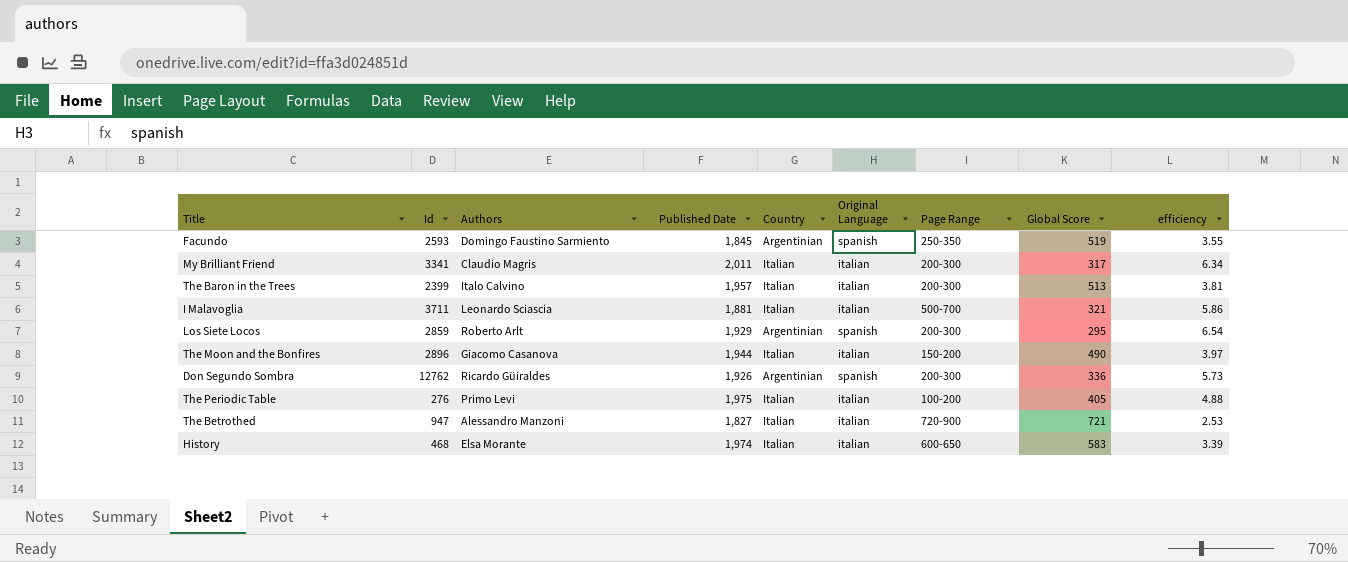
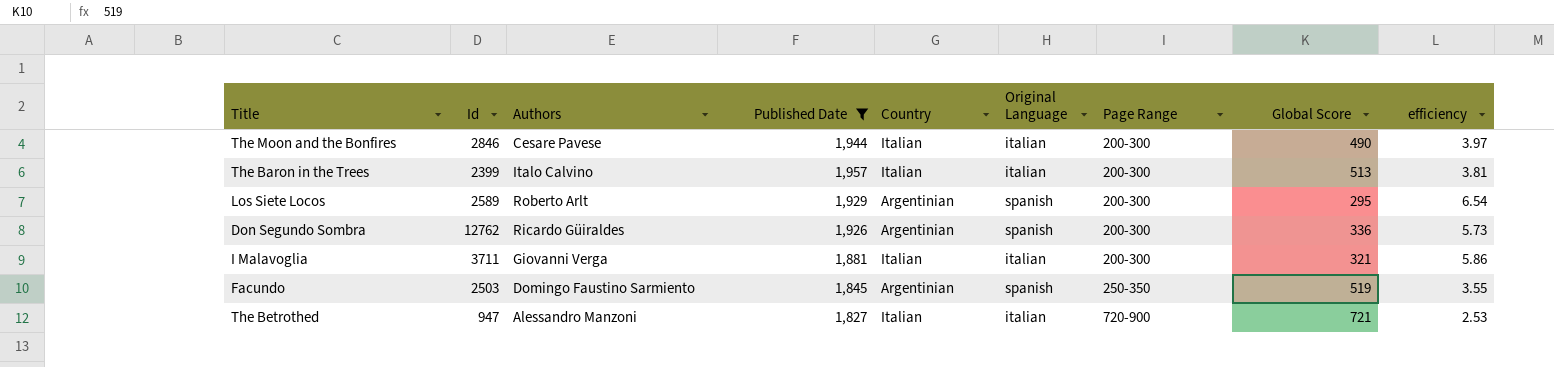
filter: none -> Published Date <= 1,957
row order: none -> Page Range ascending
The Moon and the Bonfires | Id: 2896 -> 2846
The Moon and the Bonfires | Authors: Giacomo Casanova -> Cesare Pavese
The Moon and the Bonfires | Page Range: 150-200 -> 200-300
Los Siete Locos | Id: 2859 -> 2589
I Malavoglia | Authors: Leonardo Sciascia -> Giovanni Verga
I Malavoglia | Page Range: 500-700 -> 200-300
Facundo | Id: 2593 -> 2503

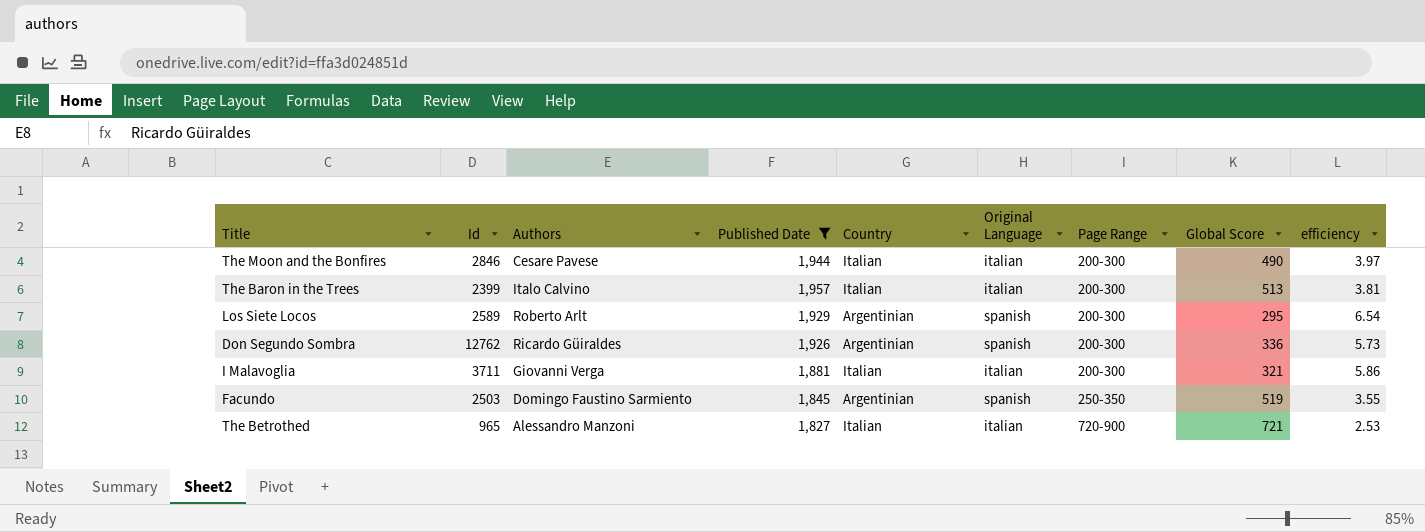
The Betrothed | Id: 947 -> 965

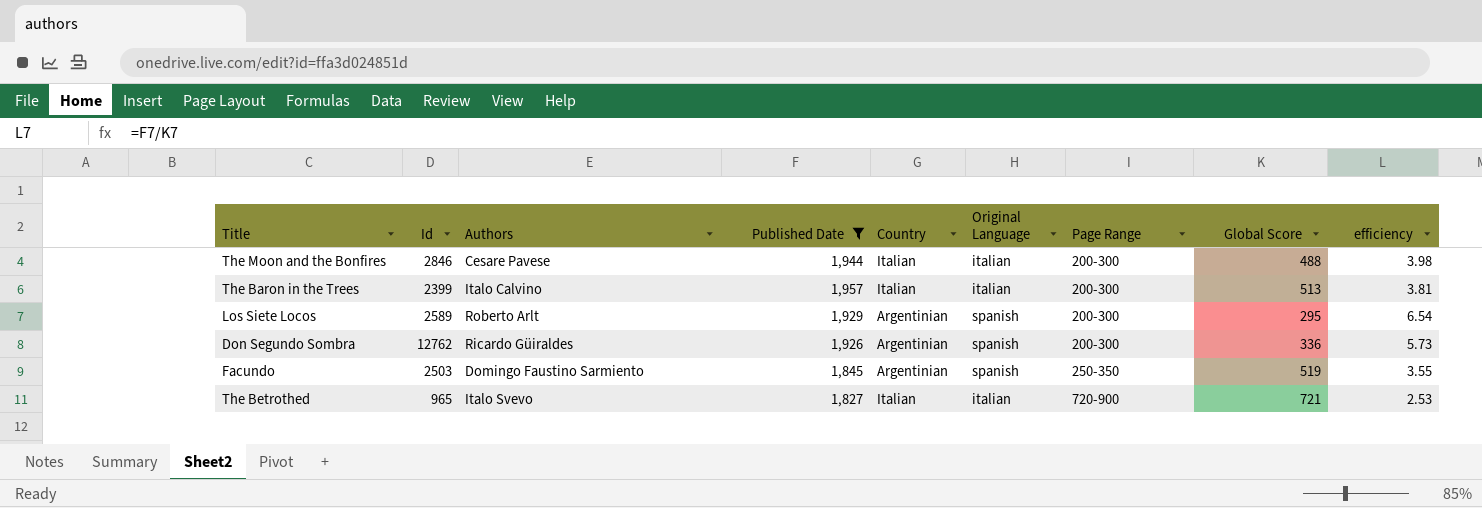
row I Malavoglia: 3711 | Giovanni Verga | 1,881 | Italian | italian | 200-300 | 321 | 5.86 -> none
The Moon and the Bonfires | Global Score: 490 -> 488
The Moon and the Bonfires | efficiency: 3.97 -> 3.98
The Betrothed | Authors: Alessandro Manzoni -> Italo Svevo

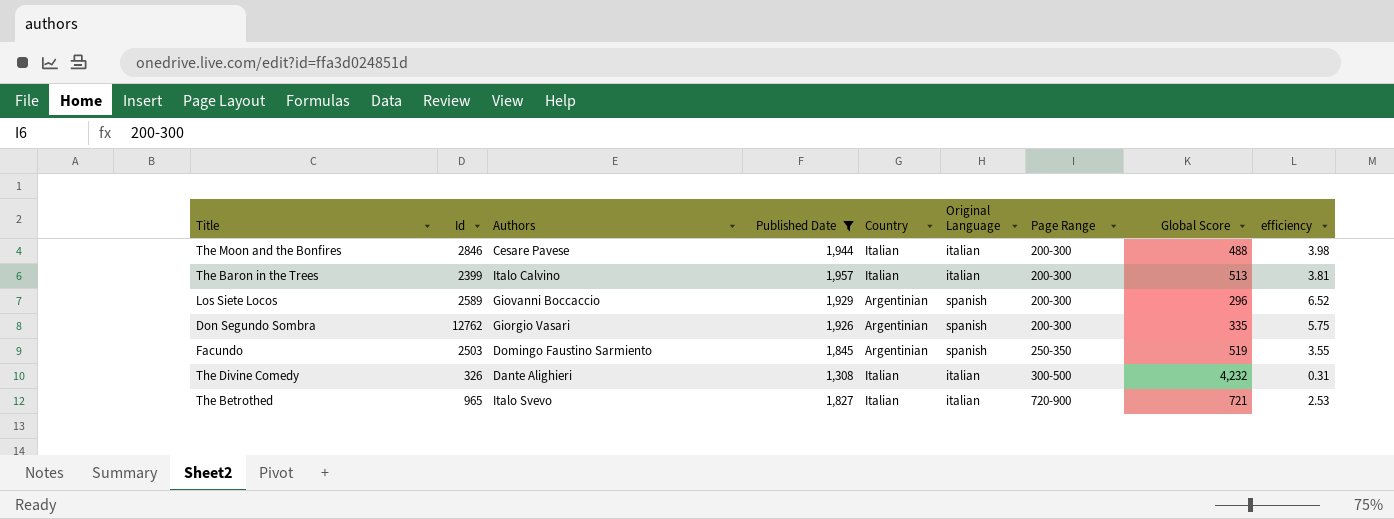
Los Siete Locos | Authors: Roberto Arlt -> Giovanni Boccaccio
Los Siete Locos | Global Score: 295 -> 296
Los Siete Locos | efficiency: 6.54 -> 6.52
Don Segundo Sombra | Authors: Ricardo Güiraldes -> Giorgio Vasari
Don Segundo Sombra | Global Score: 336 -> 335
Don Segundo Sombra | efficiency: 5.73 -> 5.75
row The Divine Comedy: none -> 326 | Dante Alighieri | 1,308 | Italian | italian | 300-500 | 4,232 | 0.31

